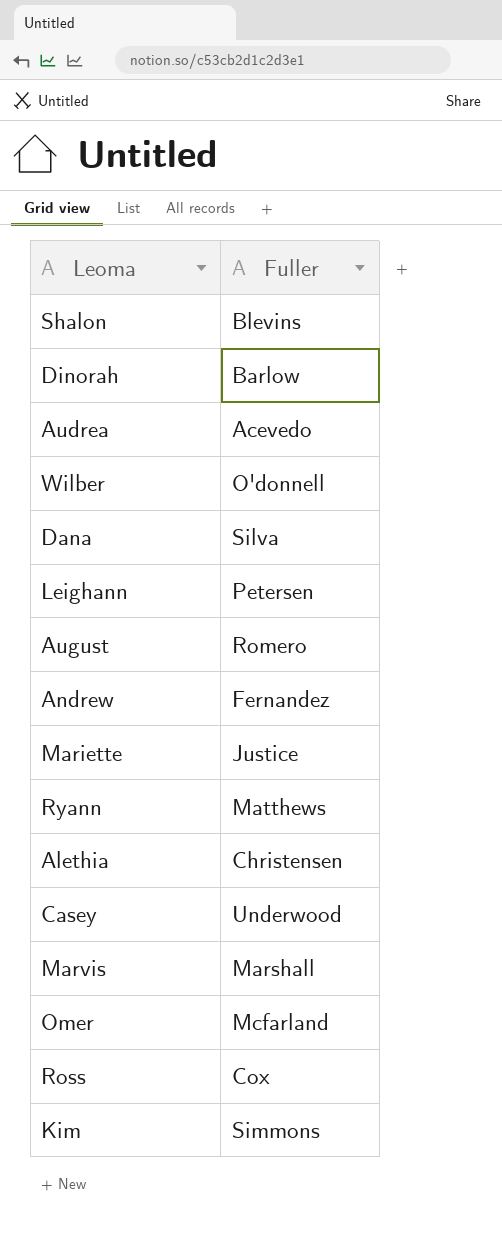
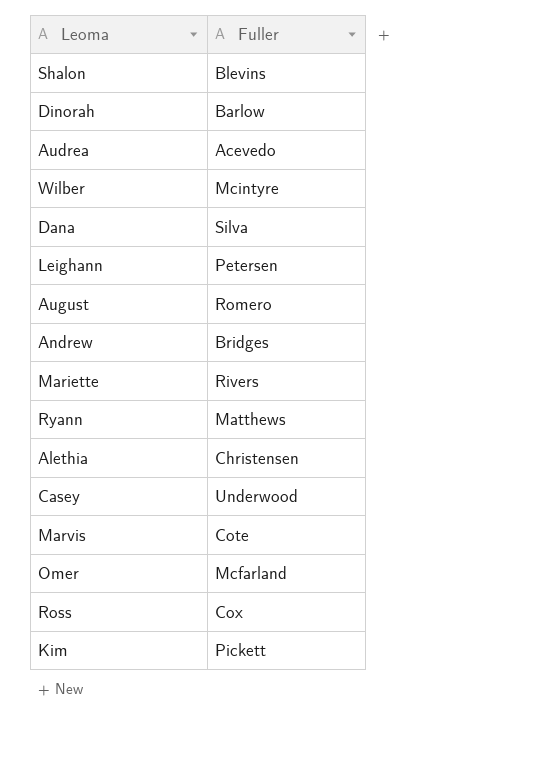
Wilber | Fuller: O'donnell -> Mcintyre
Andrew | Fuller: Fernandez -> Bridges
Mariette | Fuller: Justice -> Rivers
Marvis | Fuller: Marshall -> Cote
Kim | Fuller: Simmons -> Pickett

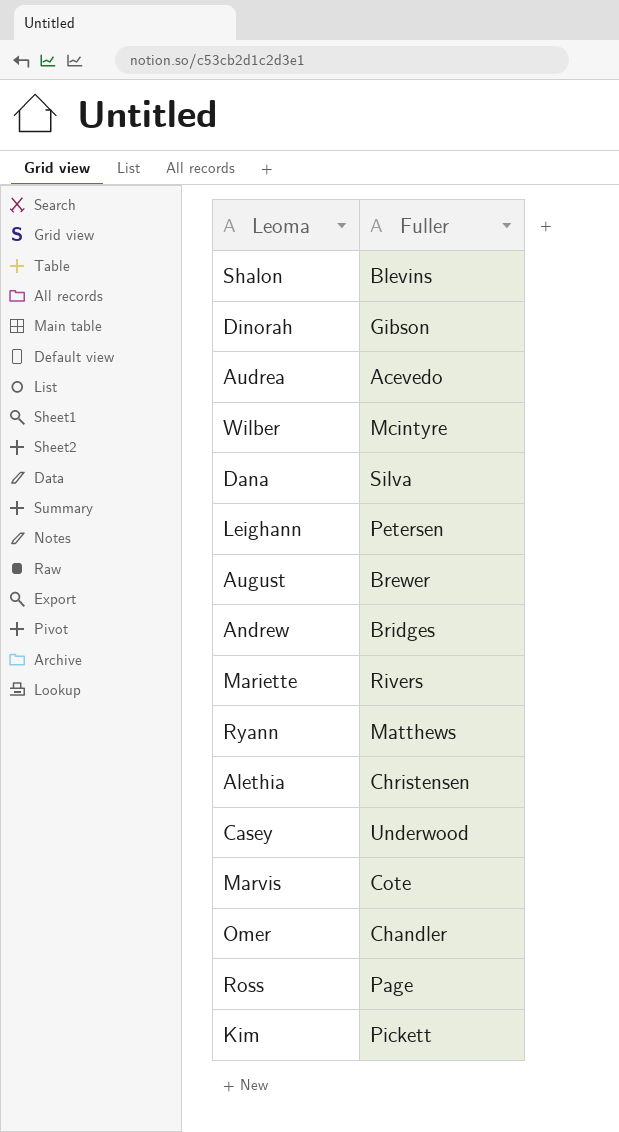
Dinorah | Fuller: Barlow -> Gibson
August | Fuller: Romero -> Brewer
Omer | Fuller: Mcfarland -> Chandler
Ross | Fuller: Cox -> Page

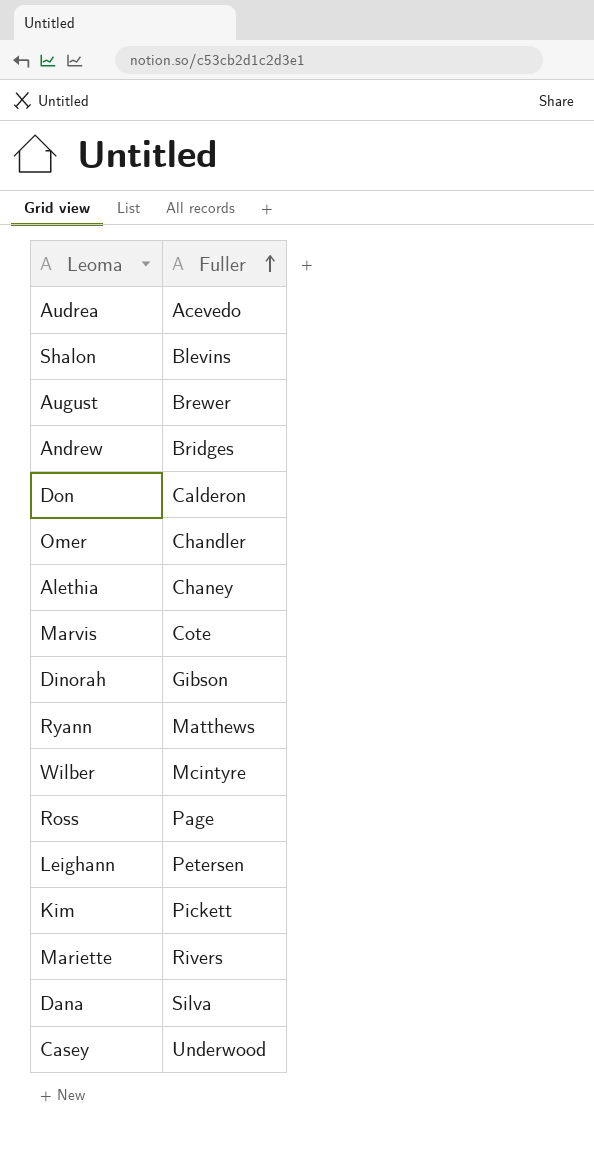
row order: none -> Fuller ascending
row Don: none -> Calderon
Alethia | Fuller: Christensen -> Chaney

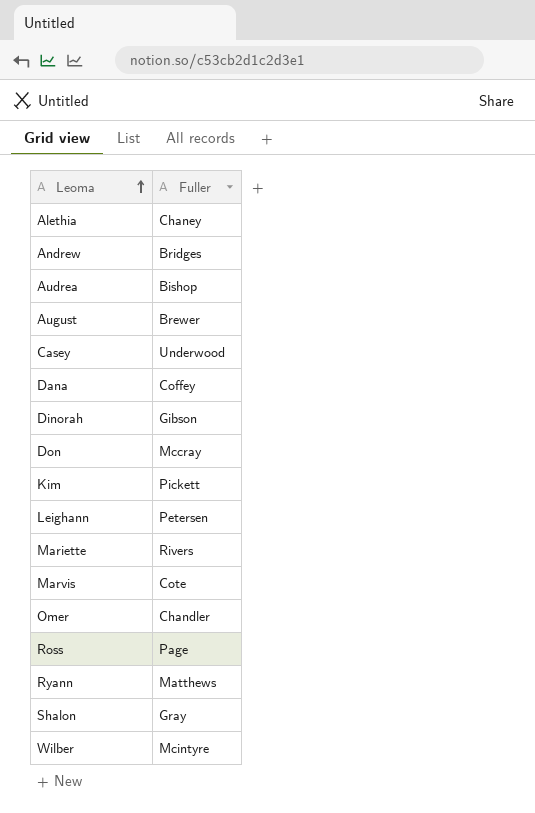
row order: Fuller ascending -> Leoma ascending
Audrea | Fuller: Acevedo -> Bishop
Dana | Fuller: Silva -> Coffey
Don | Fuller: Calderon -> Mccray
Shalon | Fuller: Blevins -> Gray

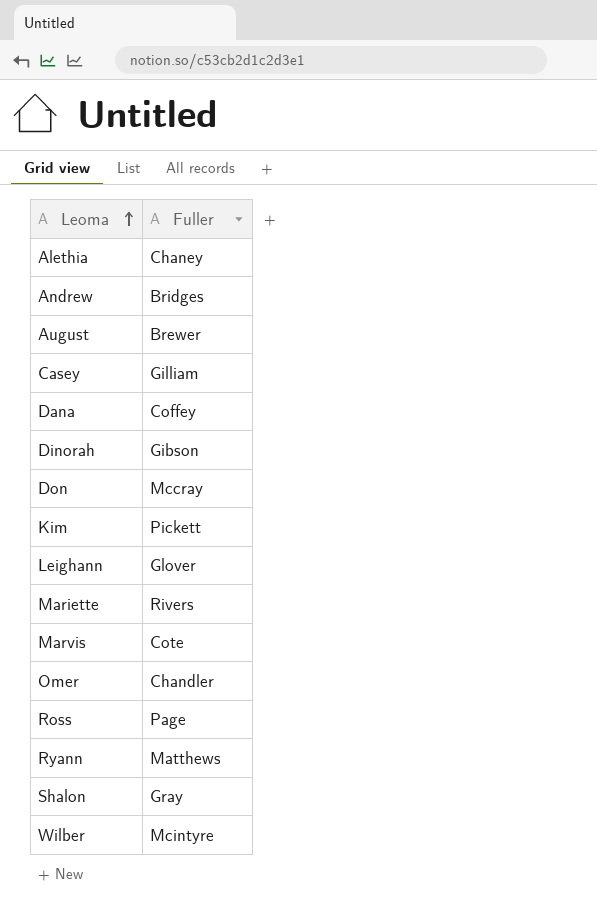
row Audrea: Bishop -> none
Casey | Fuller: Underwood -> Gilliam
Leighann | Fuller: Petersen -> Glover

